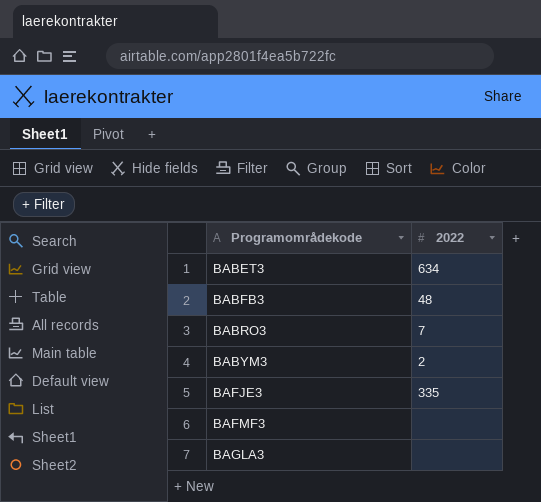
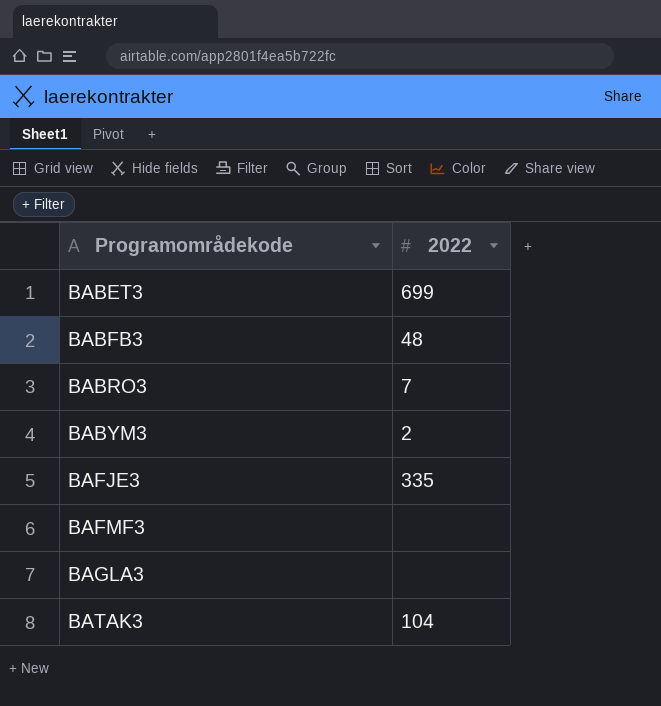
BABET3 | 2022: 634 -> 699
row BATAK3: none -> 104

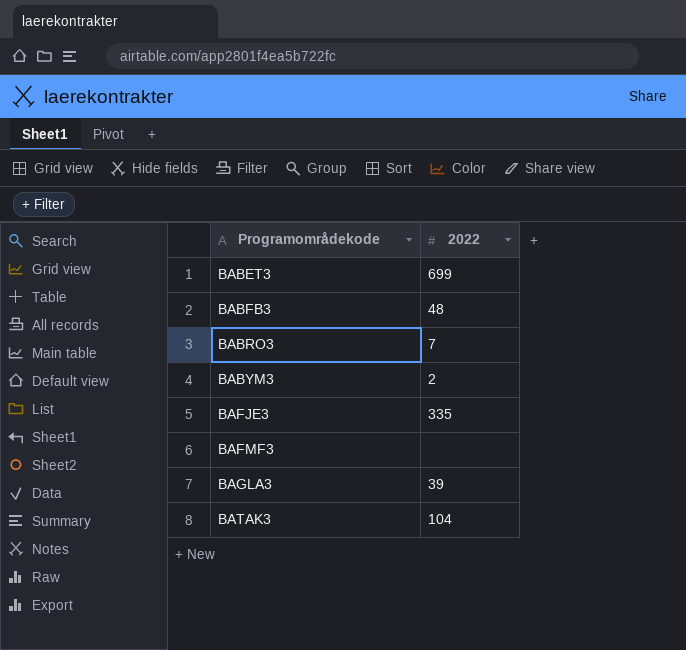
BAGLA3 | 2022: none -> 39

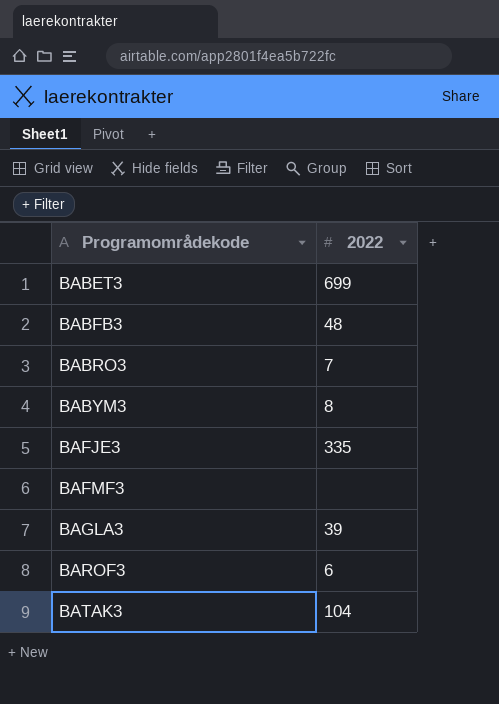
BABYM3 | 2022: 2 -> 8
row BAROF3: none -> 6

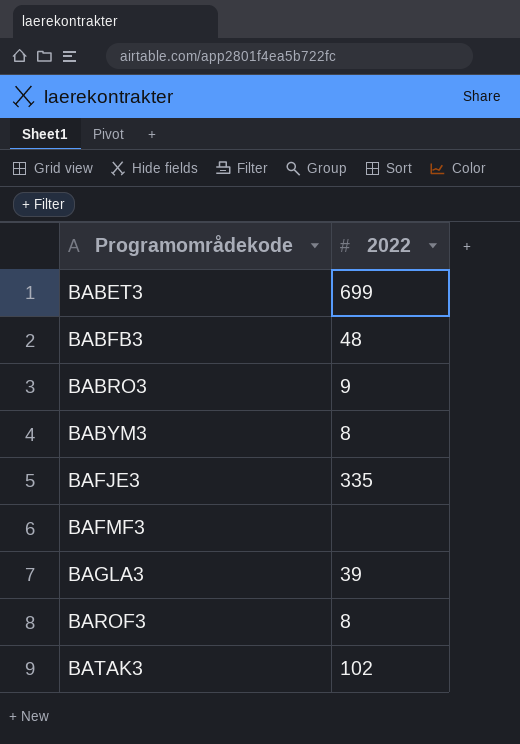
BABRO3 | 2022: 7 -> 9
BAROF3 | 2022: 6 -> 8
BATAK3 | 2022: 104 -> 102

